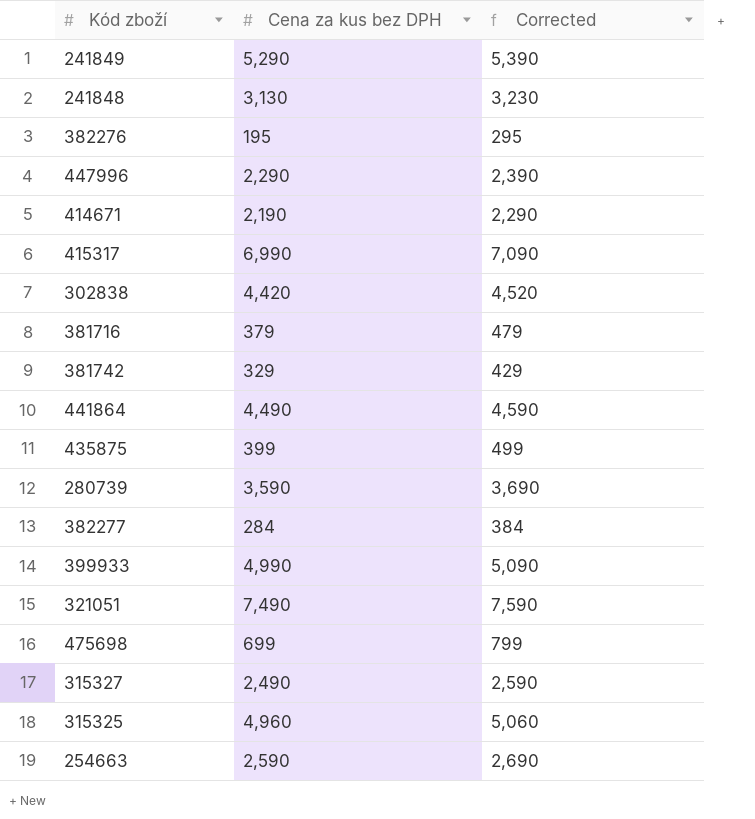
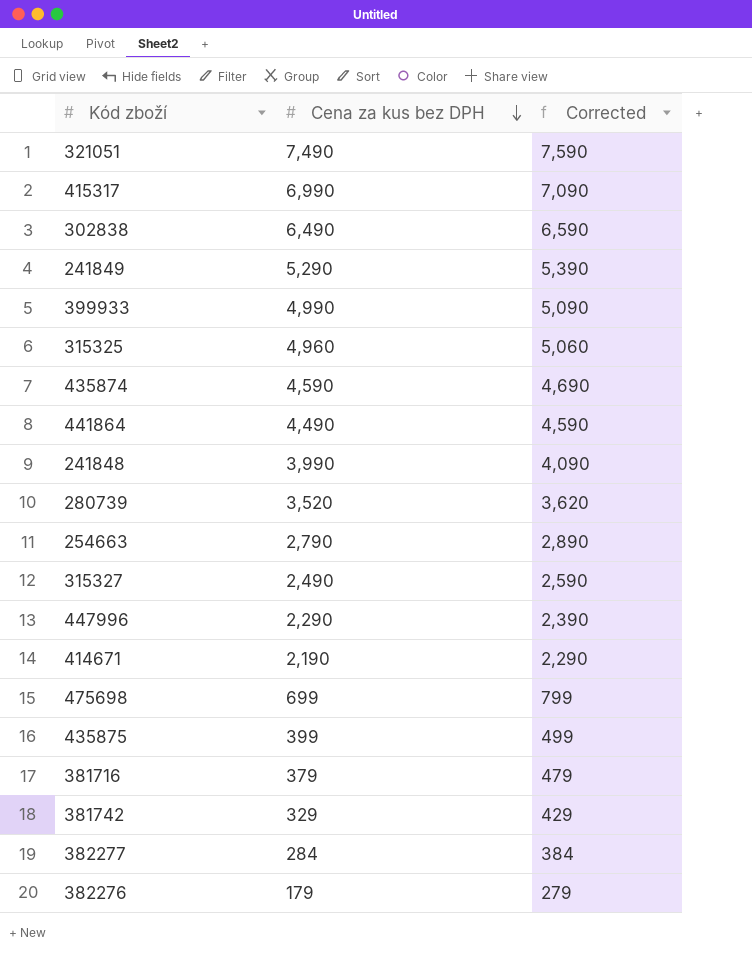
row order: none -> Cena za kus bez DPH descending
302838 | Cena za kus bez DPH: 4,420 -> 6,490
302838 | Corrected: 4,520 -> 6,590
row 435874: none -> 4,590 | 4,690
241848 | Cena za kus bez DPH: 3,130 -> 3,990
241848 | Corrected: 3,230 -> 4,090
280739 | Cena za kus bez DPH: 3,590 -> 3,520
280739 | Corrected: 3,690 -> 3,620
254663 | Cena za kus bez DPH: 2,590 -> 2,790
254663 | Corrected: 2,690 -> 2,890
382276 | Cena za kus bez DPH: 195 -> 179
382276 | Corrected: 295 -> 279

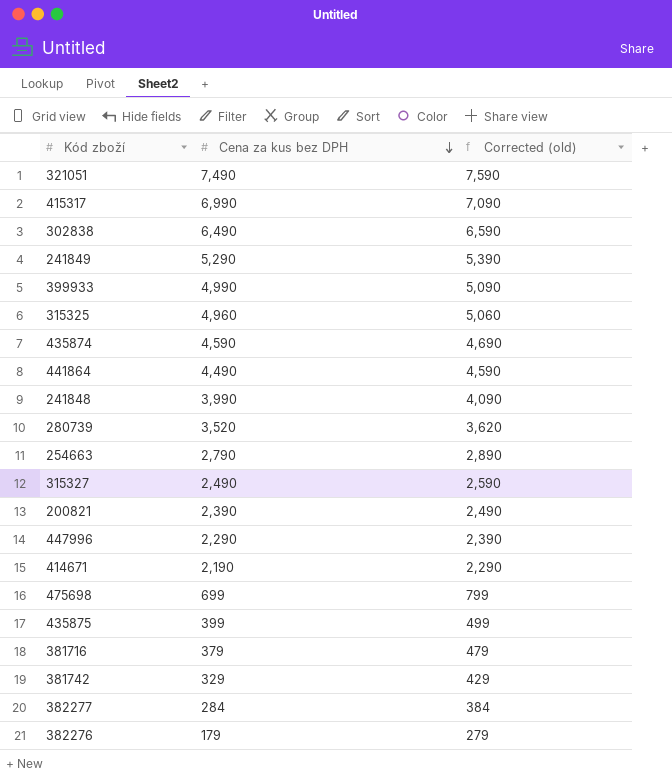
column name: Corrected -> Corrected (old)
row 200821: none -> 2,390 | 2,490

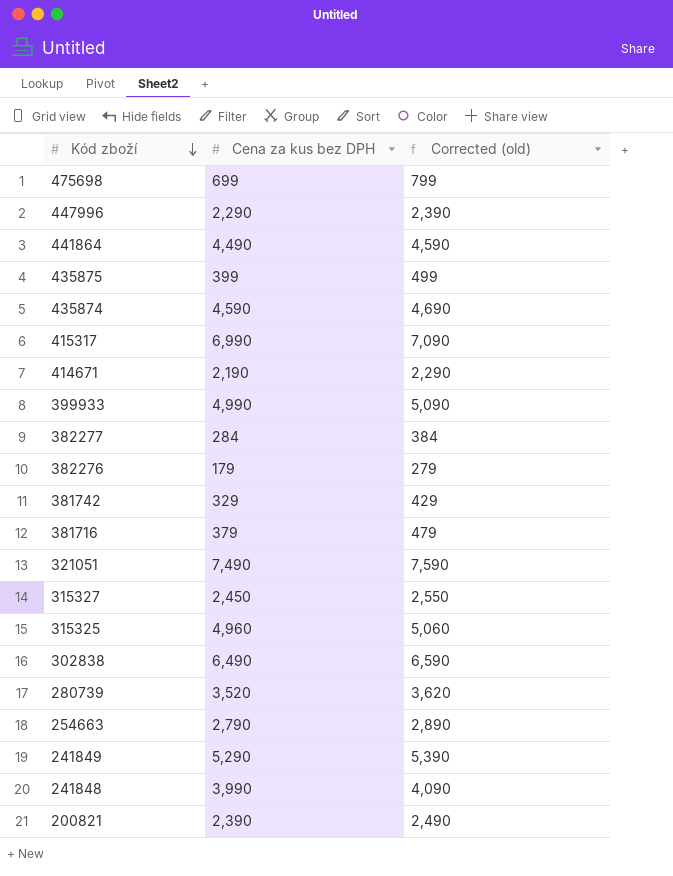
row order: Cena za kus bez DPH descending -> Kód zboží descending
315327 | Cena za kus bez DPH: 2,490 -> 2,450
315327 | Corrected (old): 2,590 -> 2,550

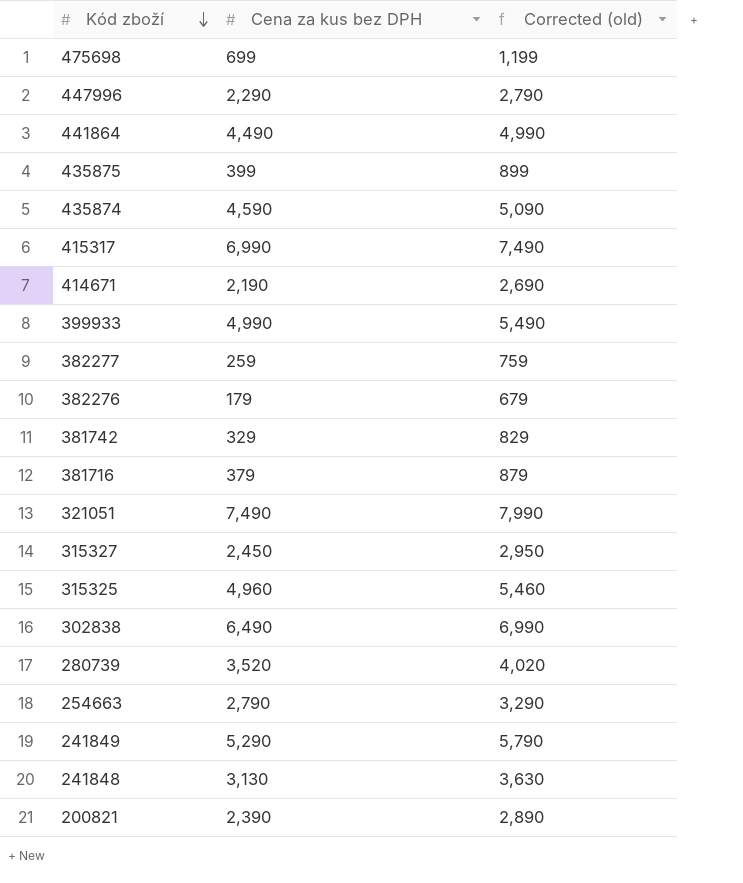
column Corrected (old) | formula: [Cena za kus bez DPH] + 100 -> [Cena za kus bez DPH] + 500
382277 | Cena za kus bez DPH: 284 -> 259
241848 | Cena za kus bez DPH: 3,990 -> 3,130

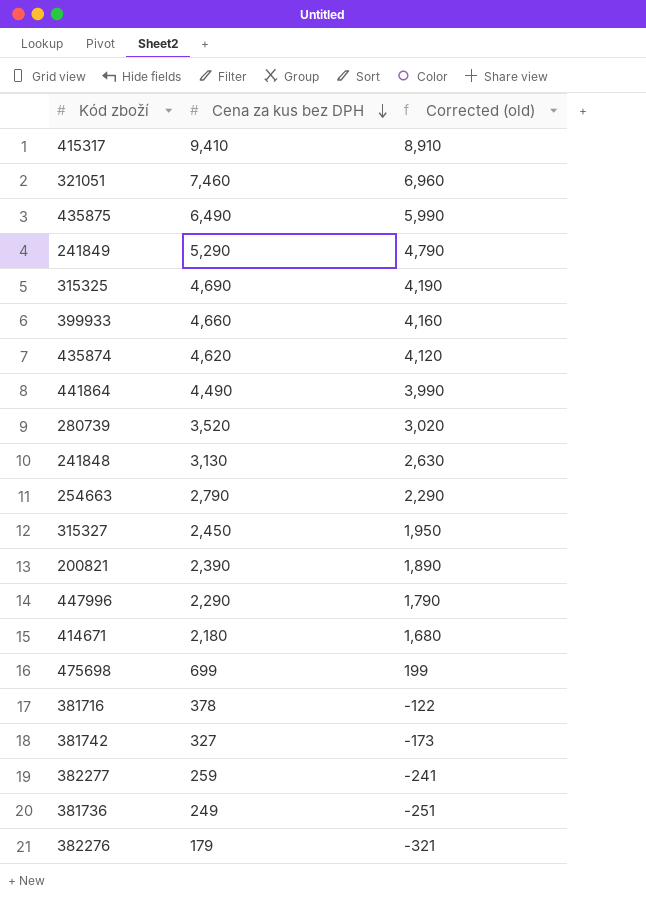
row order: Kód zboží descending -> Cena za kus bez DPH descending
column Corrected (old) | formula: [Cena za kus bez DPH] + 500 -> [Cena za kus bez DPH] - 500
row 302838: 6,490 | 6,990 -> none
415317 | Cena za kus bez DPH: 6,990 -> 9,410
321051 | Cena za kus bez DPH: 7,490 -> 7,460
435875 | Cena za kus bez DPH: 399 -> 6,490
315325 | Cena za kus bez DPH: 4,960 -> 4,690
399933 | Cena za kus bez DPH: 4,990 -> 4,660
435874 | Cena za kus bez DPH: 4,590 -> 4,620
414671 | Cena za kus bez DPH: 2,190 -> 2,180
381716 | Cena za kus bez DPH: 379 -> 378
381742 | Cena za kus bez DPH: 329 -> 327
row 381736: none -> 249 | -251

